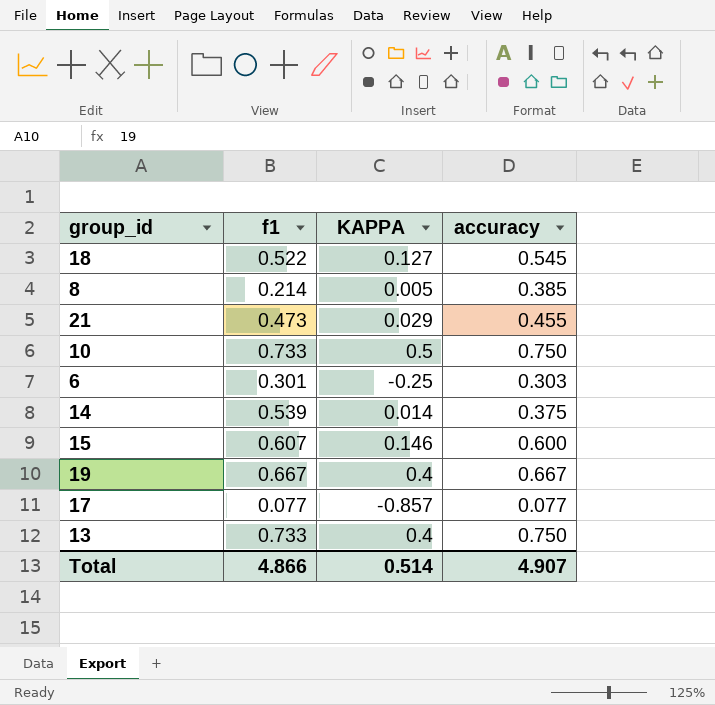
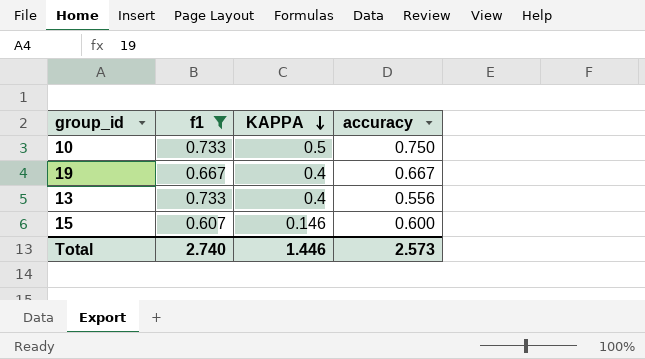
filter: none -> f1 >= 0.607
row order: none -> KAPPA descending
13 | accuracy: 0.750 -> 0.556
Total | f1: 4.866 -> 2.740
Total | KAPPA: 0.514 -> 1.446
Total | accuracy: 4.907 -> 2.573

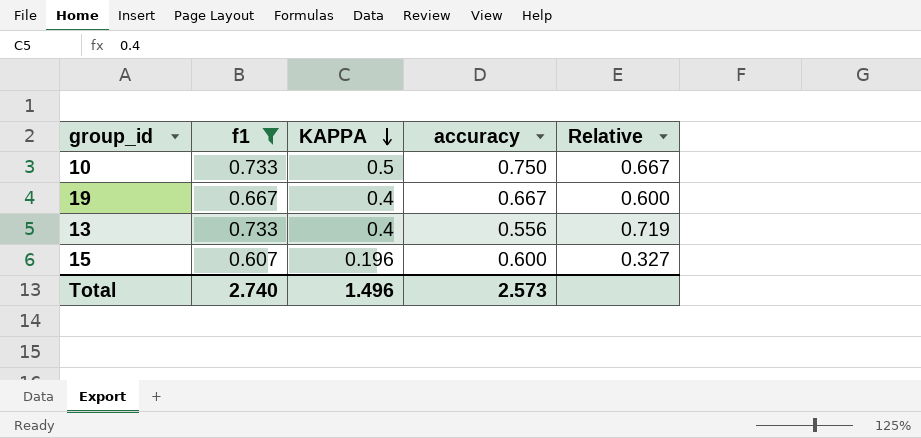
column Relative | formula: none -> [KAPPA] / [accuracy]
15 | KAPPA: 0.146 -> 0.196
Total | KAPPA: 1.446 -> 1.496

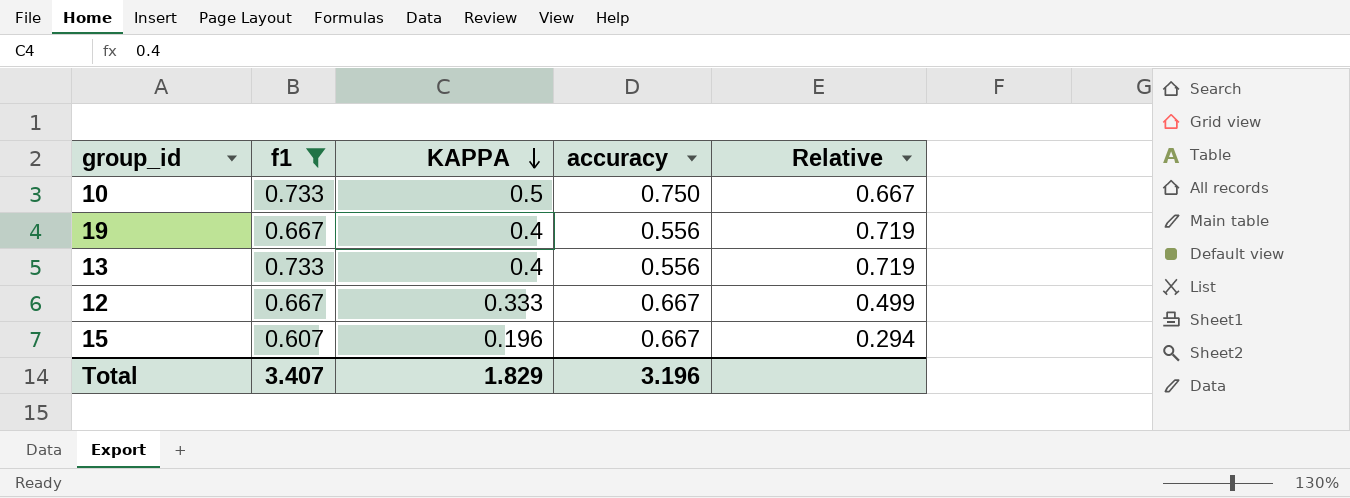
19 | accuracy: 0.667 -> 0.556
19 | Relative: 0.600 -> 0.719
row 12: none -> 0.667 | 0.333 | 0.667 | 0.499
15 | accuracy: 0.600 -> 0.667
15 | Relative: 0.327 -> 0.294
Total | f1: 2.740 -> 3.407
Total | KAPPA: 1.496 -> 1.829
Total | accuracy: 2.573 -> 3.196

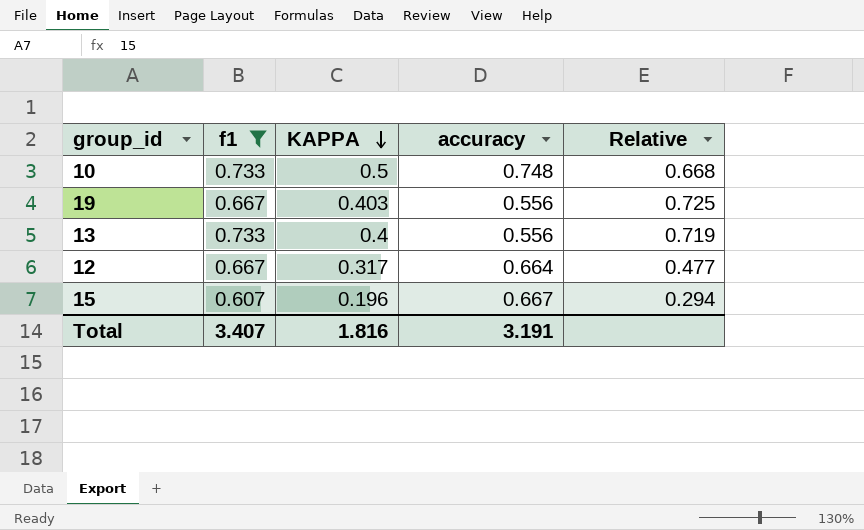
10 | accuracy: 0.750 -> 0.748
10 | Relative: 0.667 -> 0.668
19 | KAPPA: 0.4 -> 0.403
19 | Relative: 0.719 -> 0.725
12 | KAPPA: 0.333 -> 0.317
12 | accuracy: 0.667 -> 0.664
12 | Relative: 0.499 -> 0.477
Total | KAPPA: 1.829 -> 1.816
Total | accuracy: 3.196 -> 3.191

